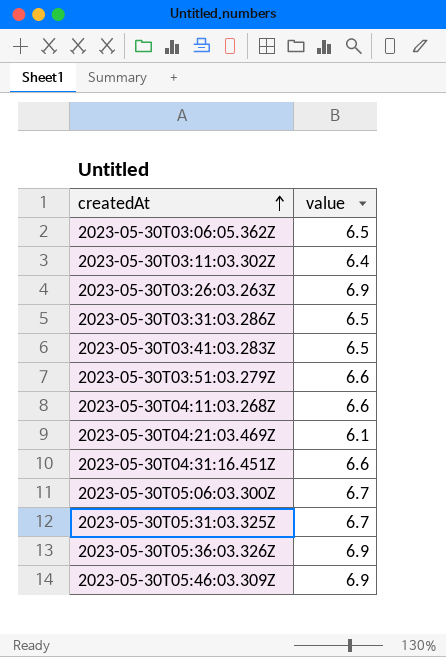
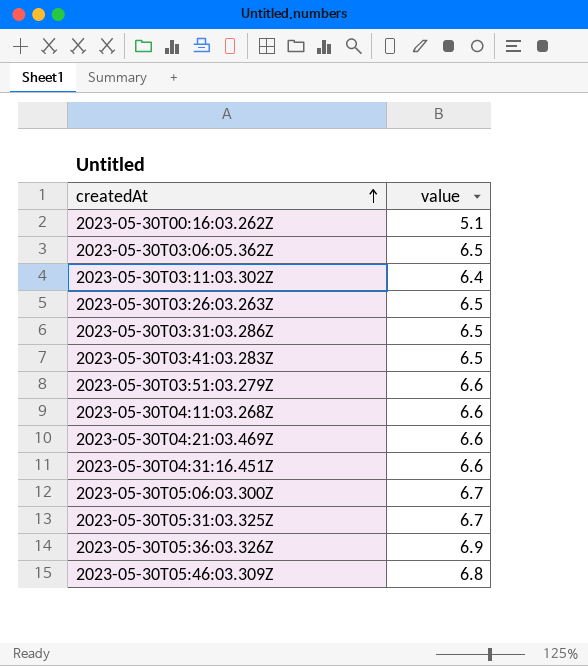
row 2023-05-30T00:16:03.262Z: none -> 5.1
2023-05-30T03:26:03.263Z | value: 6.9 -> 6.5
2023-05-30T04:21:03.469Z | value: 6.1 -> 6.6
2023-05-30T05:46:03.309Z | value: 6.9 -> 6.8

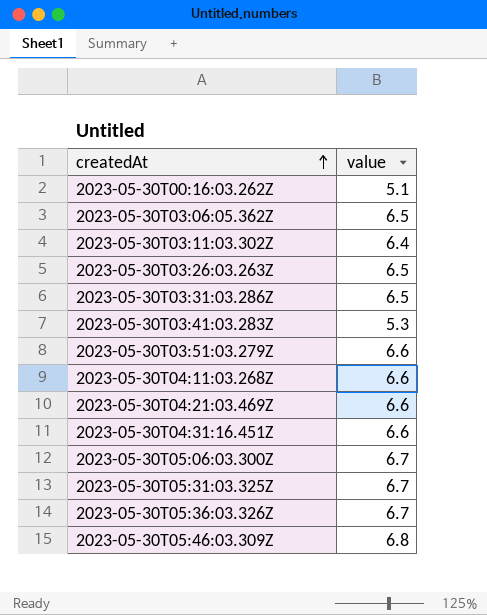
2023-05-30T03:41:03.283Z | value: 6.5 -> 5.3
2023-05-30T05:36:03.326Z | value: 6.9 -> 6.7

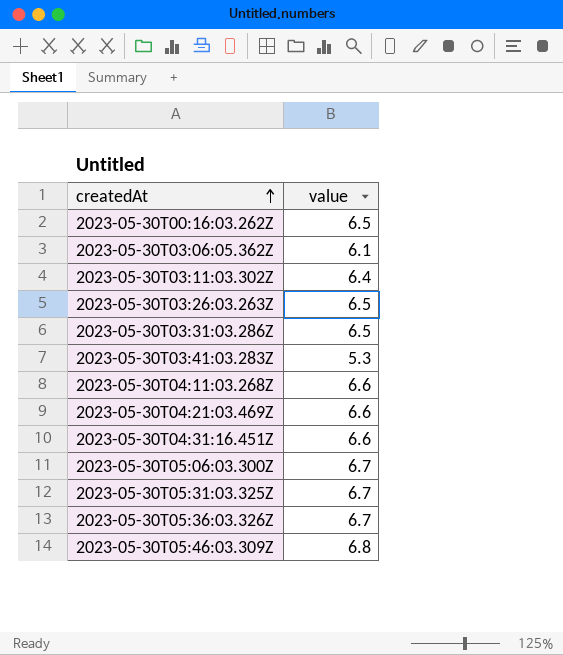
row 2023-05-30T03:51:03.279Z: 6.6 -> none
2023-05-30T00:16:03.262Z | value: 5.1 -> 6.5
2023-05-30T03:06:05.362Z | value: 6.5 -> 6.1

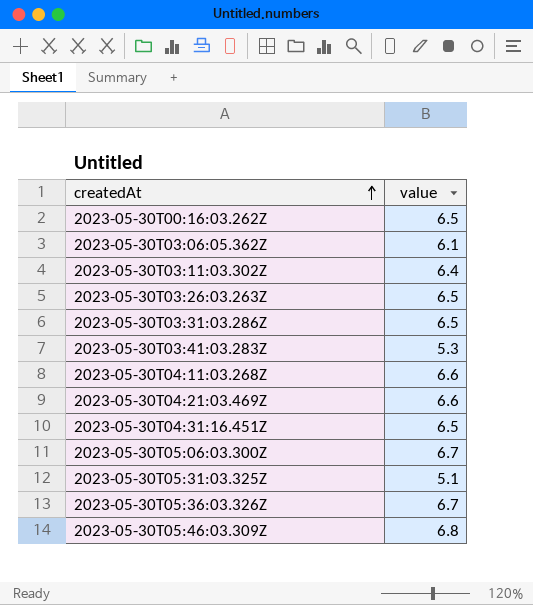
2023-05-30T04:31:16.451Z | value: 6.6 -> 6.5
2023-05-30T05:31:03.325Z | value: 6.7 -> 5.1

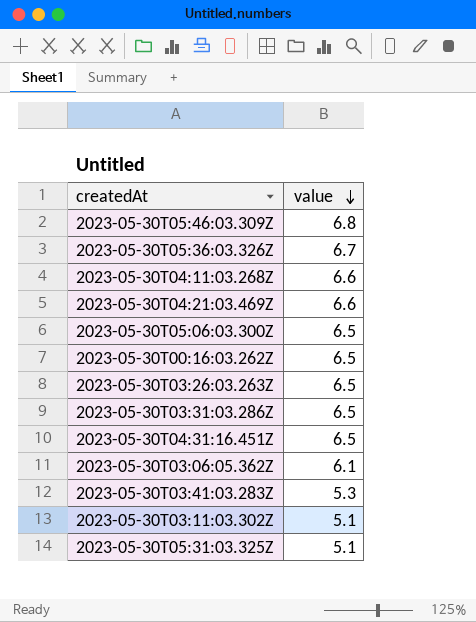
row order: createdAt ascending -> value descending
2023-05-30T05:06:03.300Z | value: 6.7 -> 6.5
2023-05-30T03:11:03.302Z | value: 6.4 -> 5.1

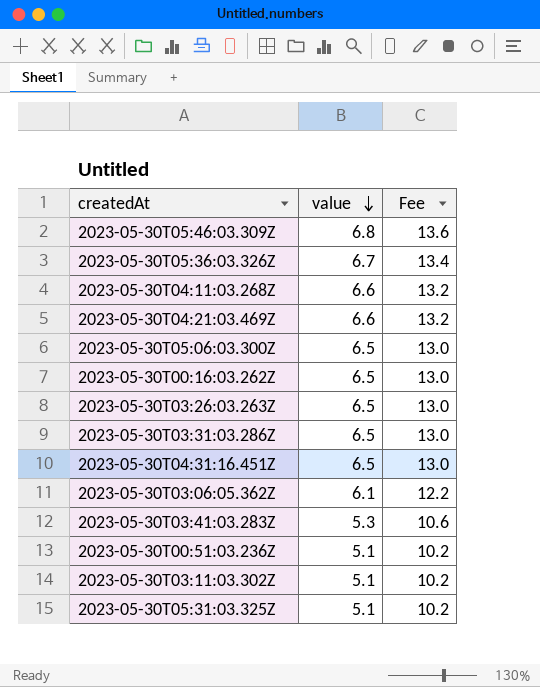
column Fee | formula: none -> [value] * 2
row 2023-05-30T00:51:03.236Z: none -> 5.1 | 10.2

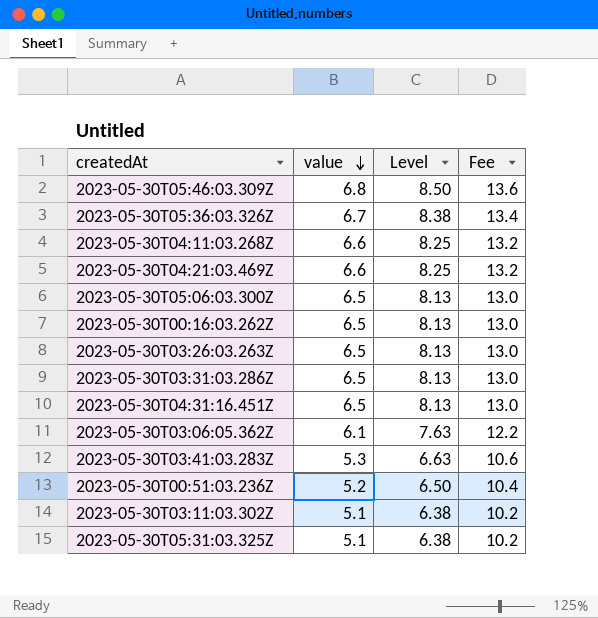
column Level | formula: none -> [value] * 1.25
2023-05-30T00:51:03.236Z | value: 5.1 -> 5.2
2023-05-30T00:51:03.236Z | Fee: 10.2 -> 10.4

